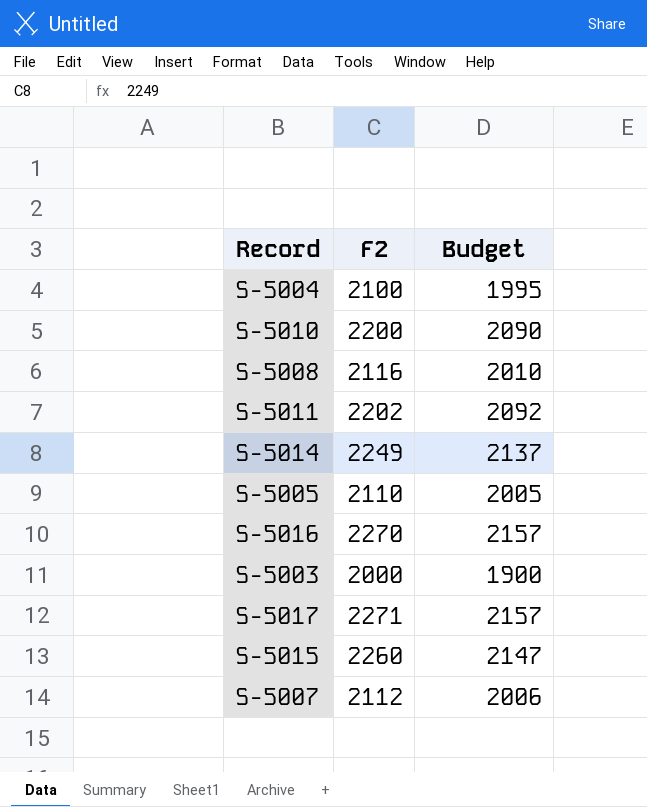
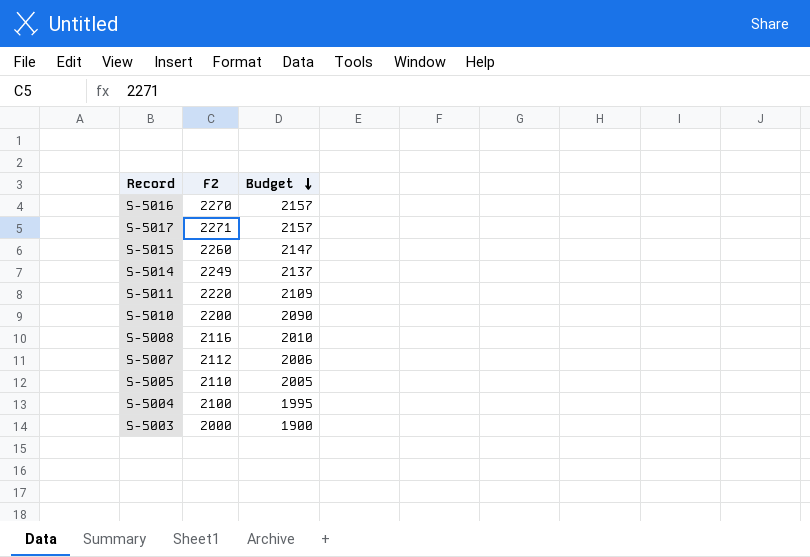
row order: none -> Budget descending
S-5011 | F2: 2202 -> 2220
S-5011 | Budget: 2092 -> 2109

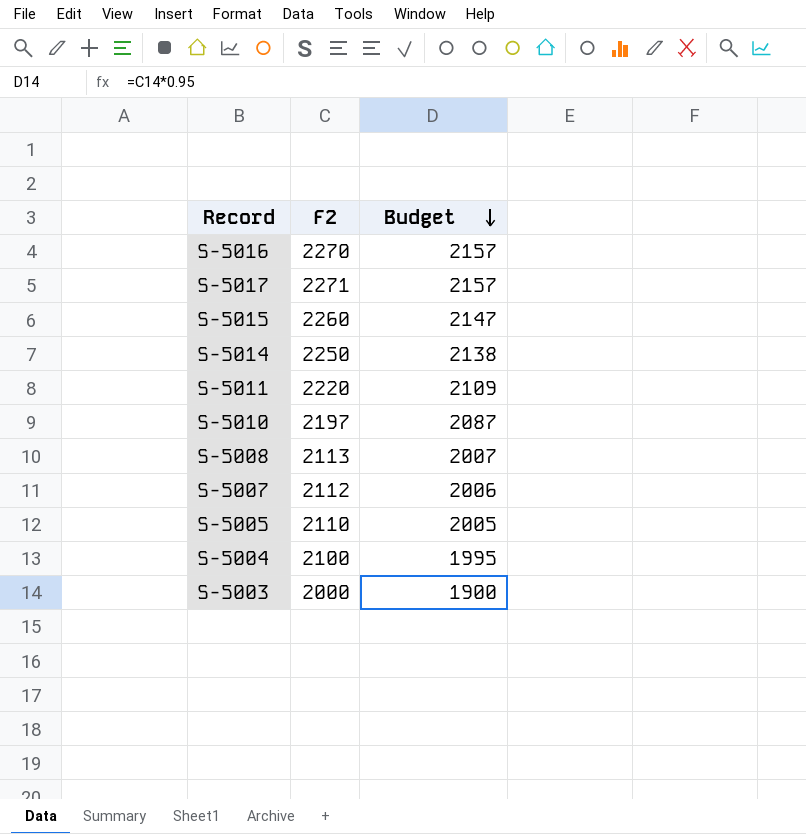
S-5014 | F2: 2249 -> 2250
S-5014 | Budget: 2137 -> 2138
S-5010 | F2: 2200 -> 2197
S-5010 | Budget: 2090 -> 2087
S-5008 | F2: 2116 -> 2113
S-5008 | Budget: 2010 -> 2007

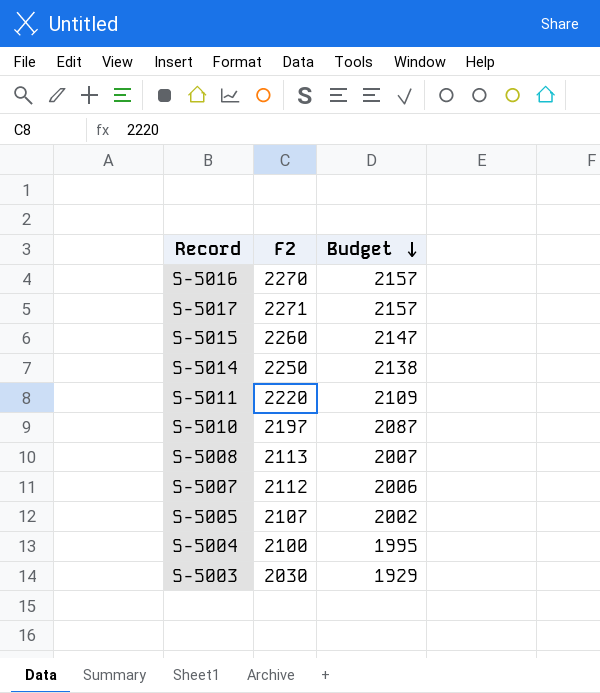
S-5005 | F2: 2110 -> 2107
S-5005 | Budget: 2005 -> 2002
S-5003 | F2: 2000 -> 2030
S-5003 | Budget: 1900 -> 1929

